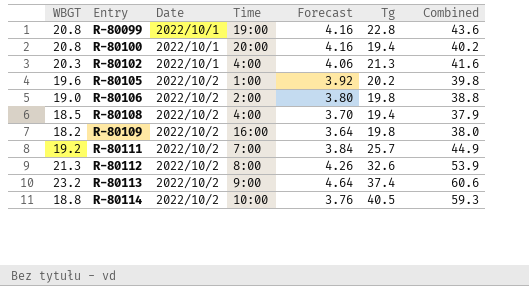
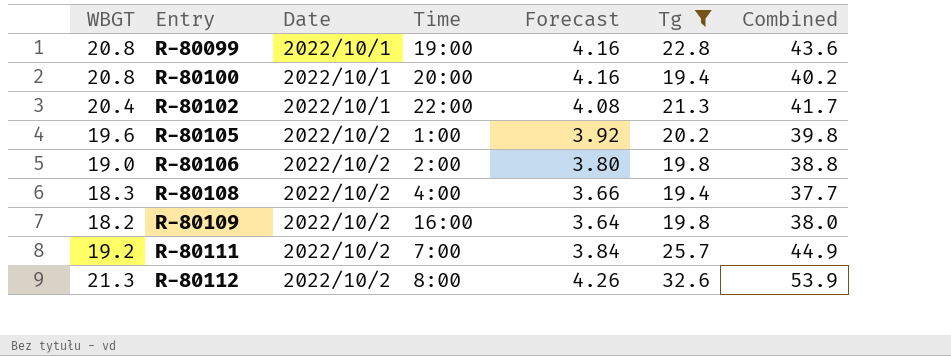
filter: none -> Tg <= 32.6
R-80102 | WBGT: 20.3 -> 20.4
R-80102 | Time: 4:00 -> 22:00
R-80102 | Forecast: 4.06 -> 4.08
R-80102 | Combined: 41.6 -> 41.7
R-80108 | WBGT: 18.5 -> 18.3
R-80108 | Forecast: 3.70 -> 3.66
R-80108 | Combined: 37.9 -> 37.7

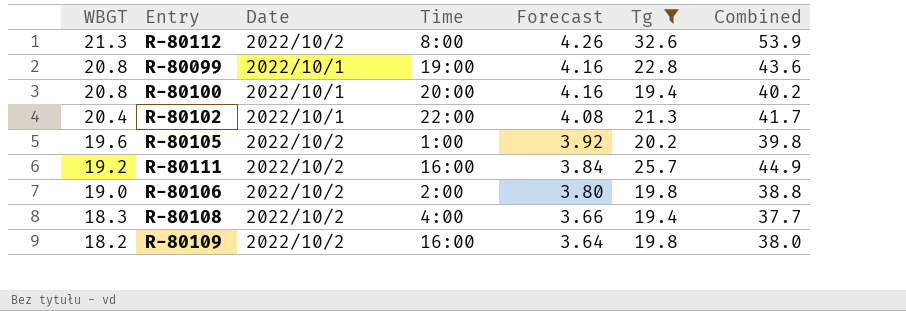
row order: Entry ascending -> WBGT descending
R-80111 | Time: 7:00 -> 16:00

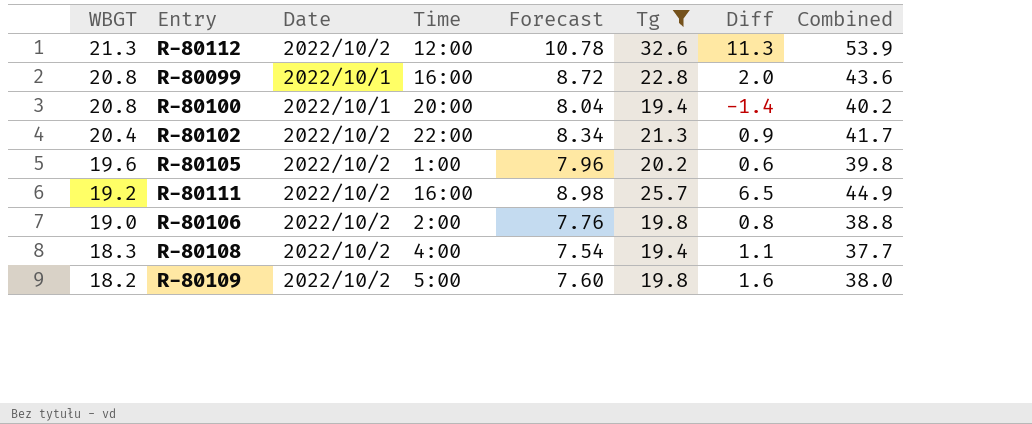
column Forecast | formula: [WBGT] * 0.2 -> [Combined] * 0.2
column Diff | formula: none -> [Tg] - [WBGT]
R-80112 | Time: 8:00 -> 12:00
R-80099 | Time: 19:00 -> 16:00
R-80102 | Date: 2022/10/1 -> 2022/10/2
R-80109 | Time: 16:00 -> 5:00

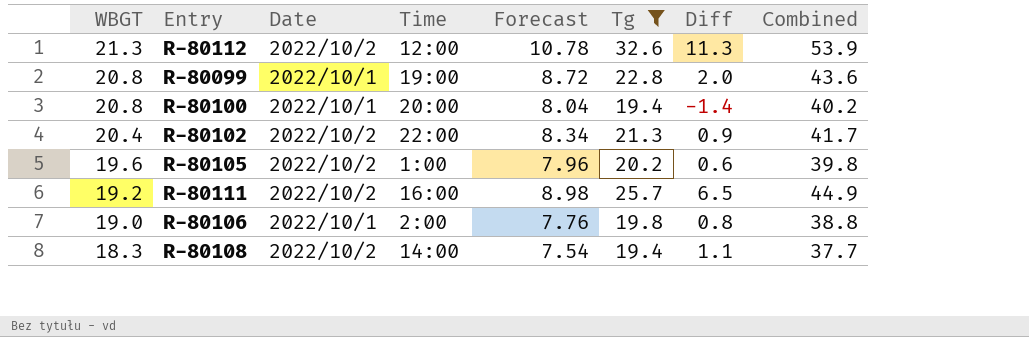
row R-80109: 18.2 | 2022/10/2 | 5:00 | 7.60 | 19.8 | 1.6 | 38.0 -> none
R-80099 | Time: 16:00 -> 19:00
R-80106 | Date: 2022/10/2 -> 2022/10/1
R-80108 | Time: 4:00 -> 14:00

